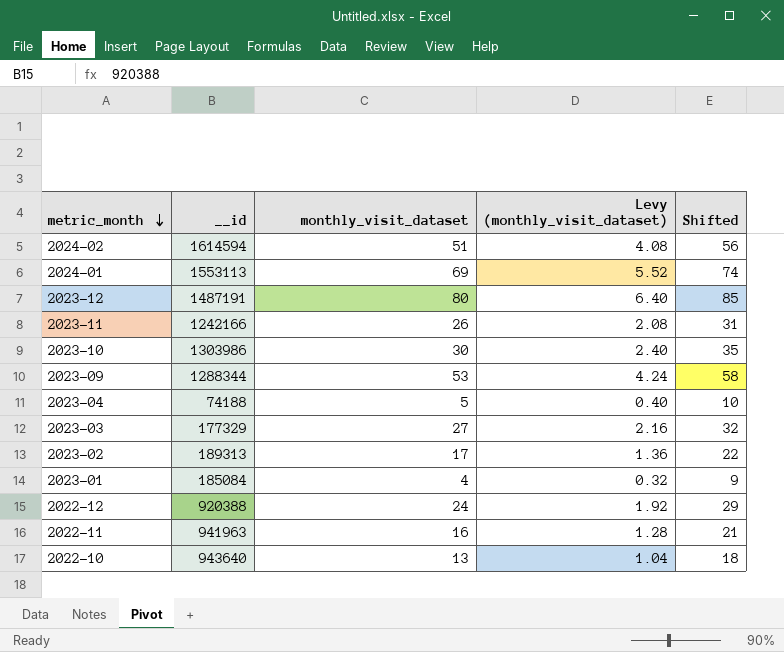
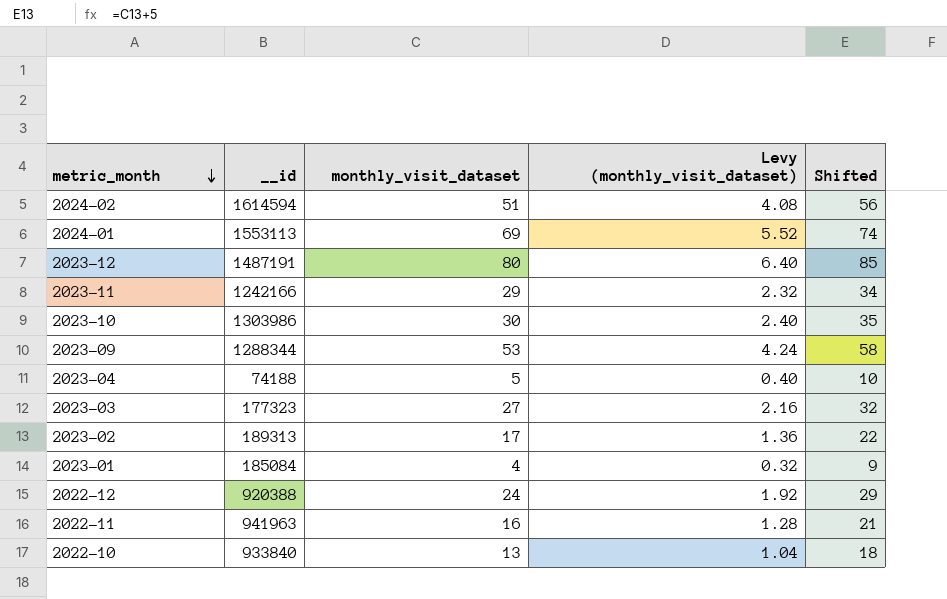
2023-11 | monthly_visit_dataset: 26 -> 29
2023-11 | Levy (monthly_visit_dataset): 2.08 -> 2.32
2023-11 | Shifted: 31 -> 34
2023-03 | __id: 177329 -> 177323
2022-10 | __id: 943640 -> 933840

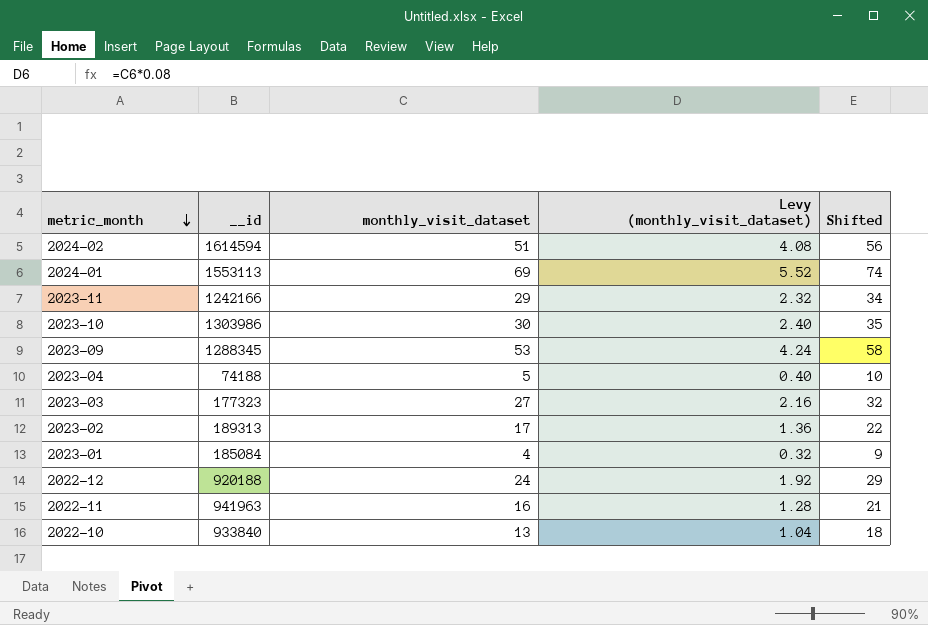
row 2023-12: 1487191 | 80 | 6.40 | 85 -> none
2023-09 | __id: 1288344 -> 1288345
2022-12 | __id: 920388 -> 920188

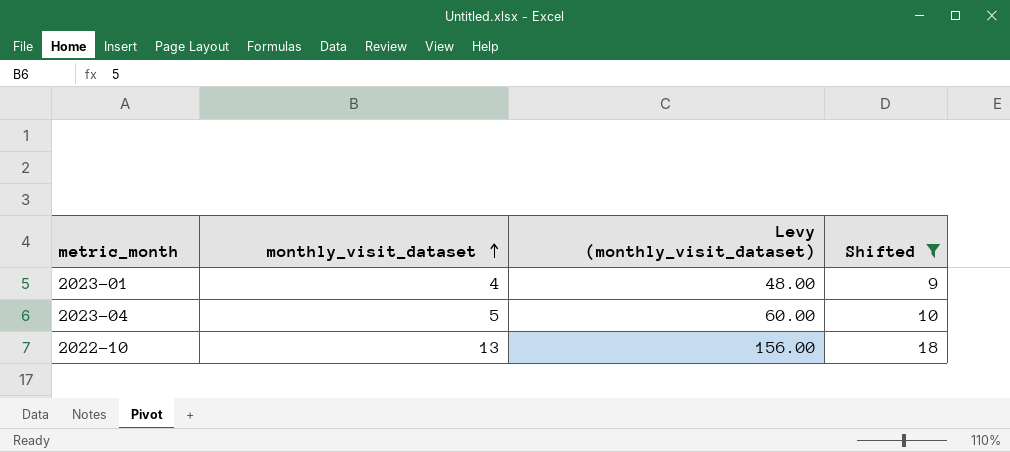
filter: none -> Shifted <= 18
row order: metric_month descending -> monthly_visit_dataset ascending
column __id | position: 2 -> none
column Levy (monthly_visit_dataset) | formula: [monthly_visit_dataset] * 0.08 -> [monthly_visit_dataset] * 12

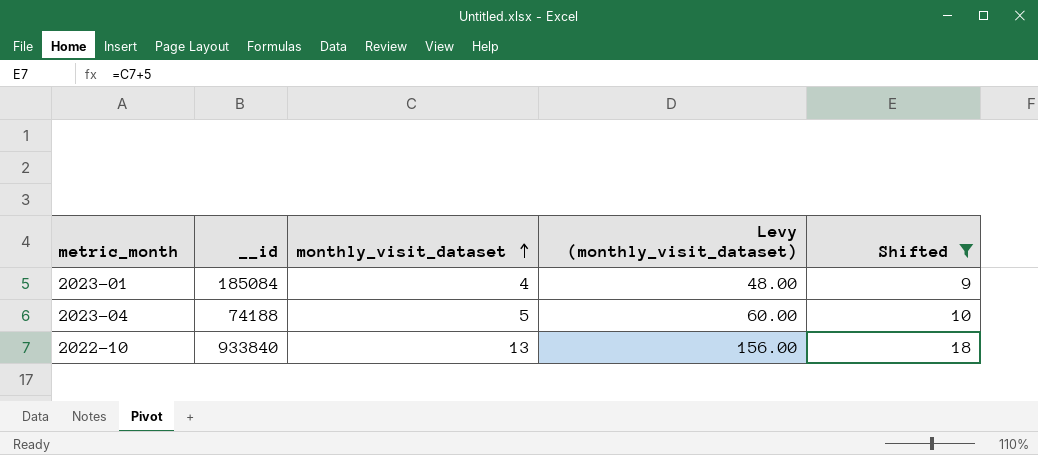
column __id | position: none -> 2

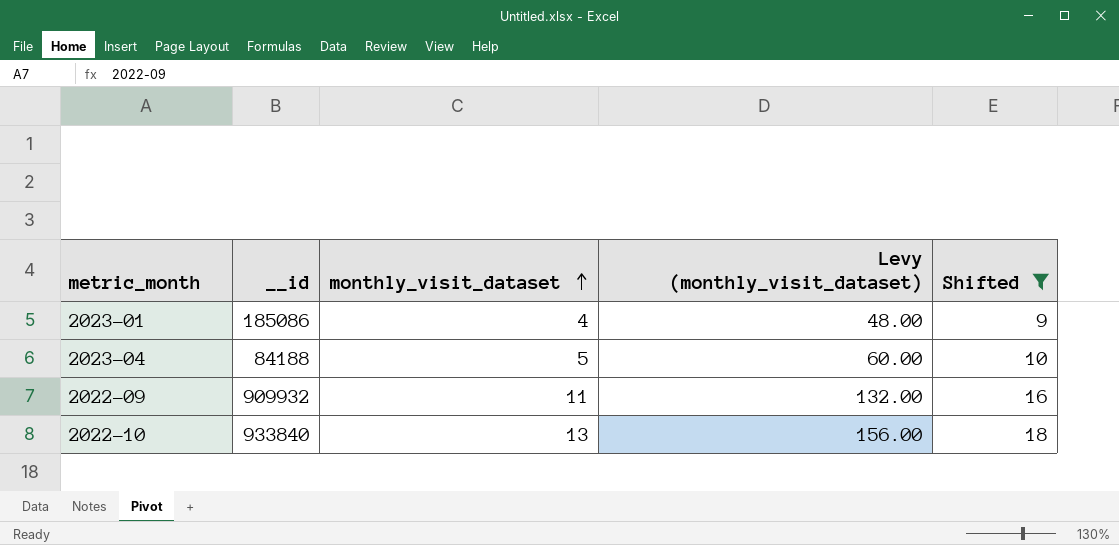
2023-01 | __id: 185084 -> 185086
2023-04 | __id: 74188 -> 84188
row 2022-09: none -> 909932 | 11 | 132.00 | 16

